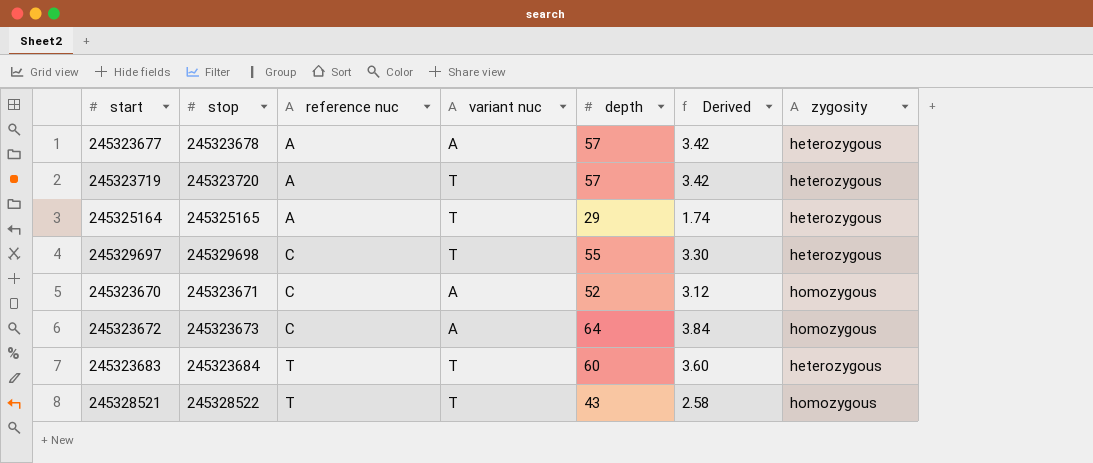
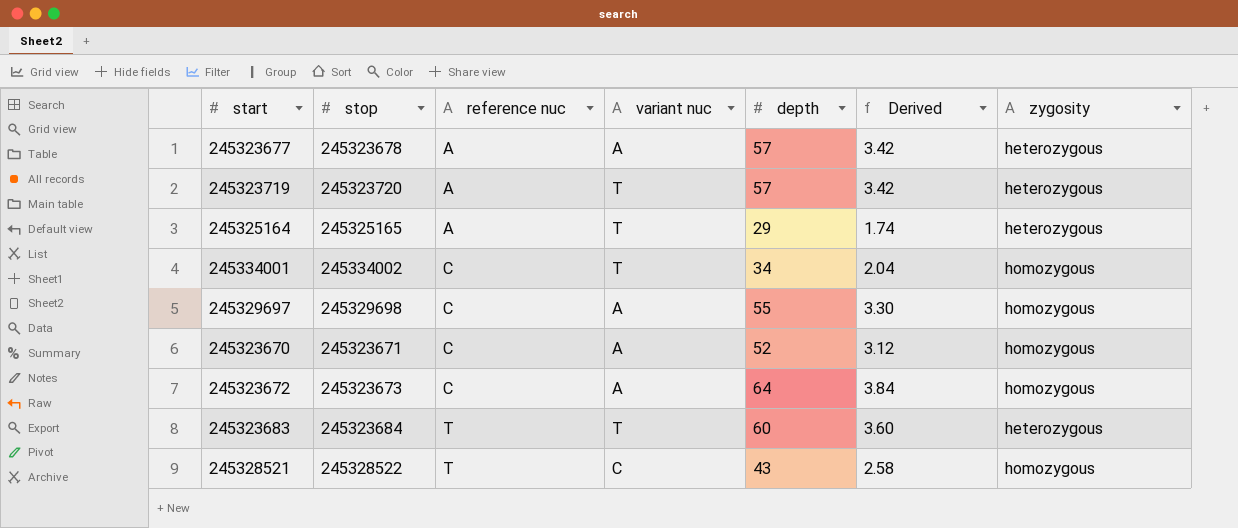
row 245334001: none -> 245334002 | C | T | 34 | 2.04 | homozygous
245329697 | variant nuc: T -> A
245329697 | zygosity: heterozygous -> homozygous
245328521 | variant nuc: T -> C

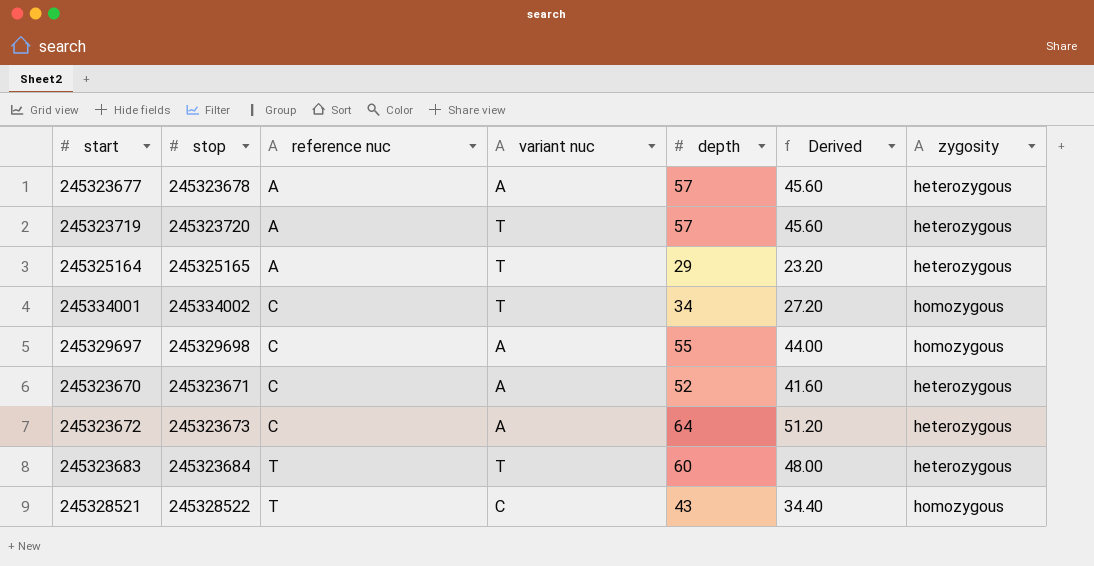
column Derived | formula: [depth] * 0.06 -> [depth] * 0.8
245323670 | zygosity: homozygous -> heterozygous
245323672 | zygosity: homozygous -> heterozygous

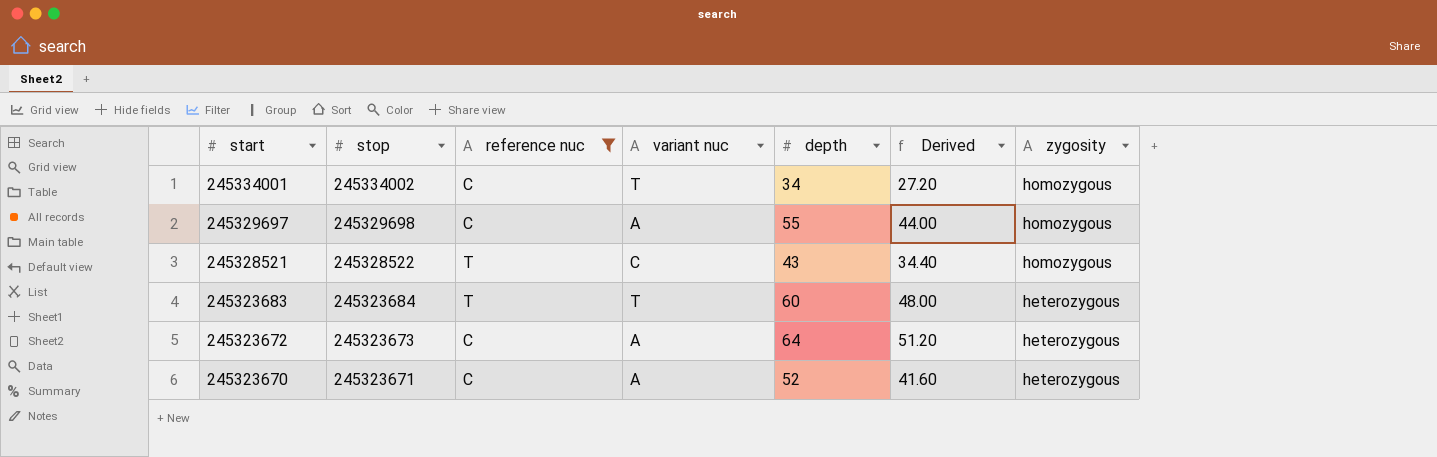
filter: none -> reference nuc != A
row order: reference nuc ascending -> start descending

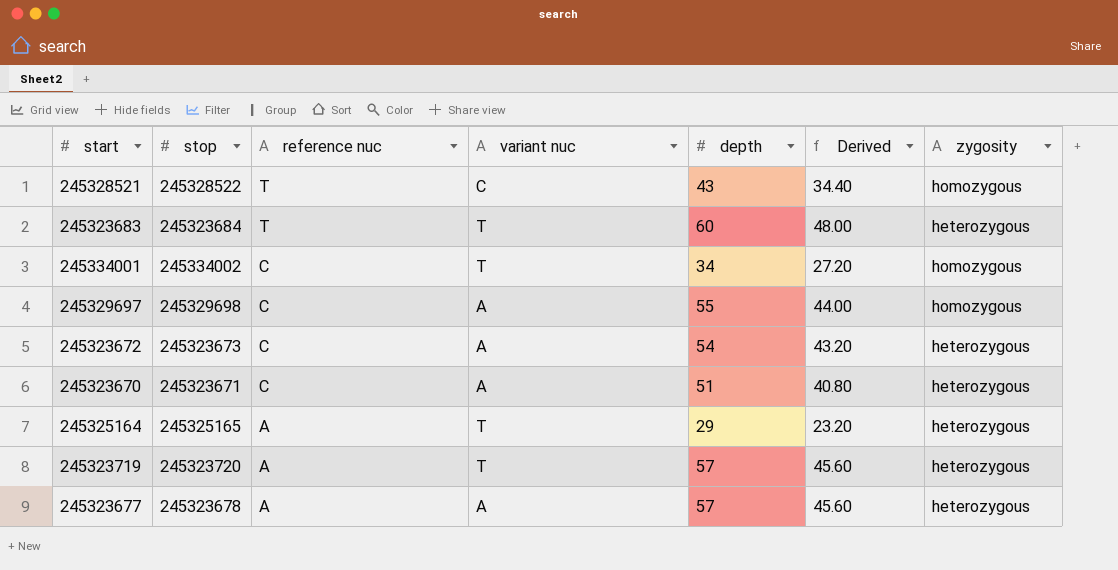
filter: reference nuc != A -> none
row order: start descending -> reference nuc descending
245323672 | depth: 64 -> 54
245323672 | Derived: 51.20 -> 43.20
245323670 | depth: 52 -> 51
245323670 | Derived: 41.60 -> 40.80

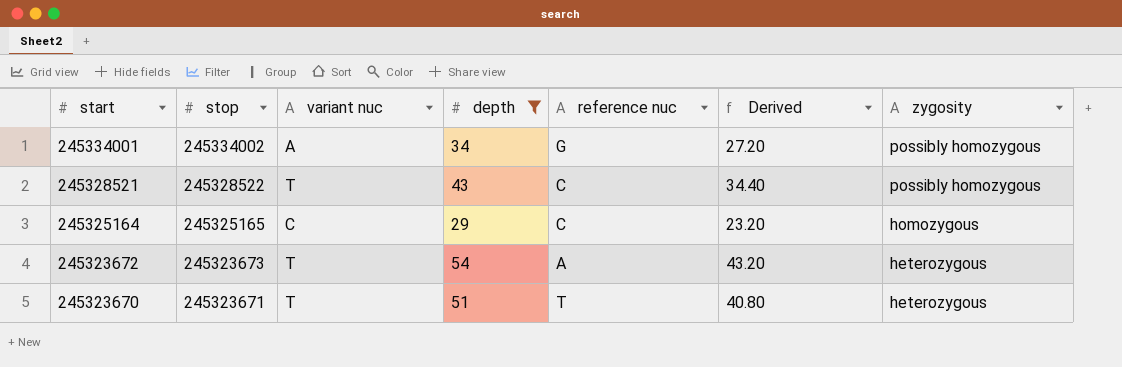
filter: none -> depth <= 54
row order: reference nuc descending -> start descending
column reference nuc | position: 3 -> 5
245334001 | variant nuc: T -> A
245334001 | reference nuc: C -> G
245334001 | zygosity: homozygous -> possibly homozygous
245328521 | variant nuc: C -> T
245328521 | reference nuc: T -> C
245328521 | zygosity: homozygous -> possibly homozygous
245325164 | variant nuc: T -> C
245325164 | reference nuc: A -> C
245325164 | zygosity: heterozygous -> homozygous
245323672 | variant nuc: A -> T
245323672 | reference nuc: C -> A
245323670 | variant nuc: A -> T
245323670 | reference nuc: C -> T

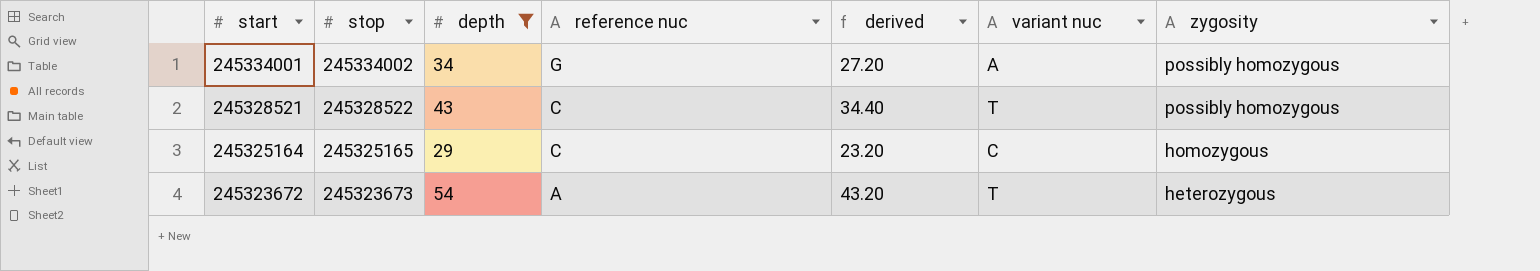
column name: Derived -> derived
column variant nuc | position: 3 -> 6
row 245323670: 245323671 | T | 51 | T | 40.80 | heterozygous -> none

